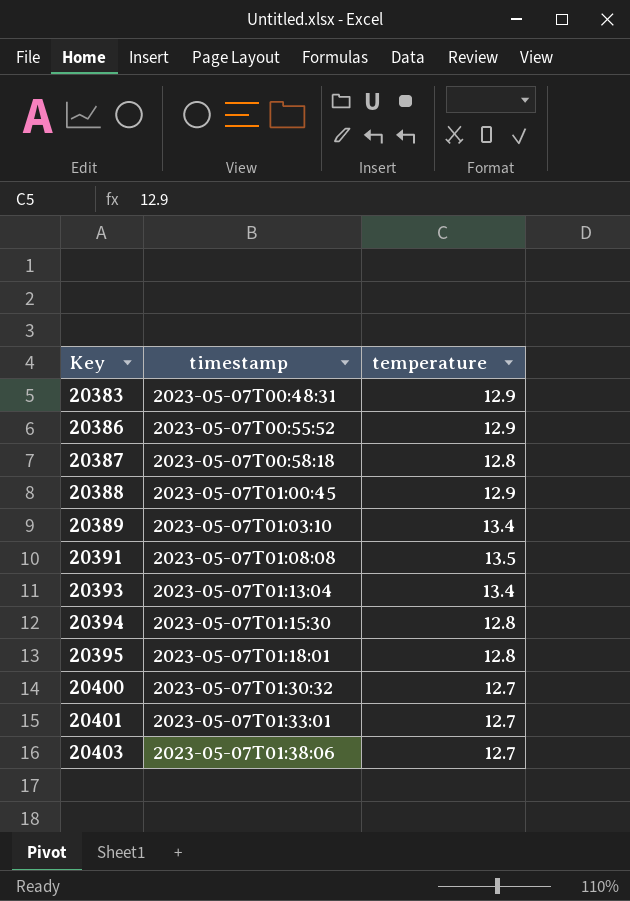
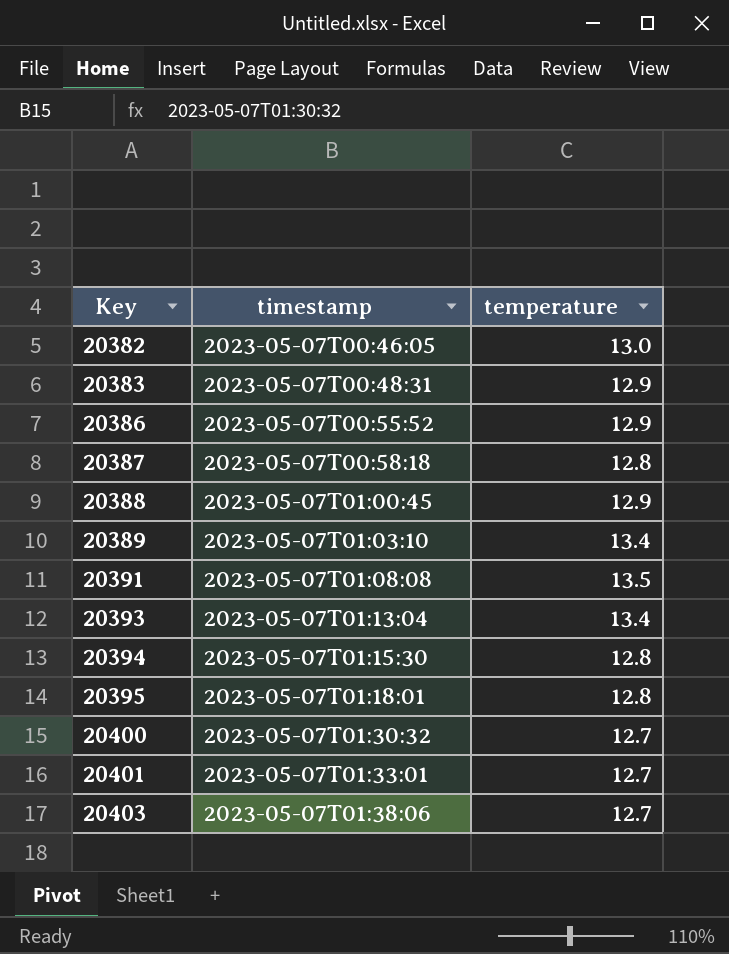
row 20382: none -> 2023-05-07T00:46:05 | 13.0

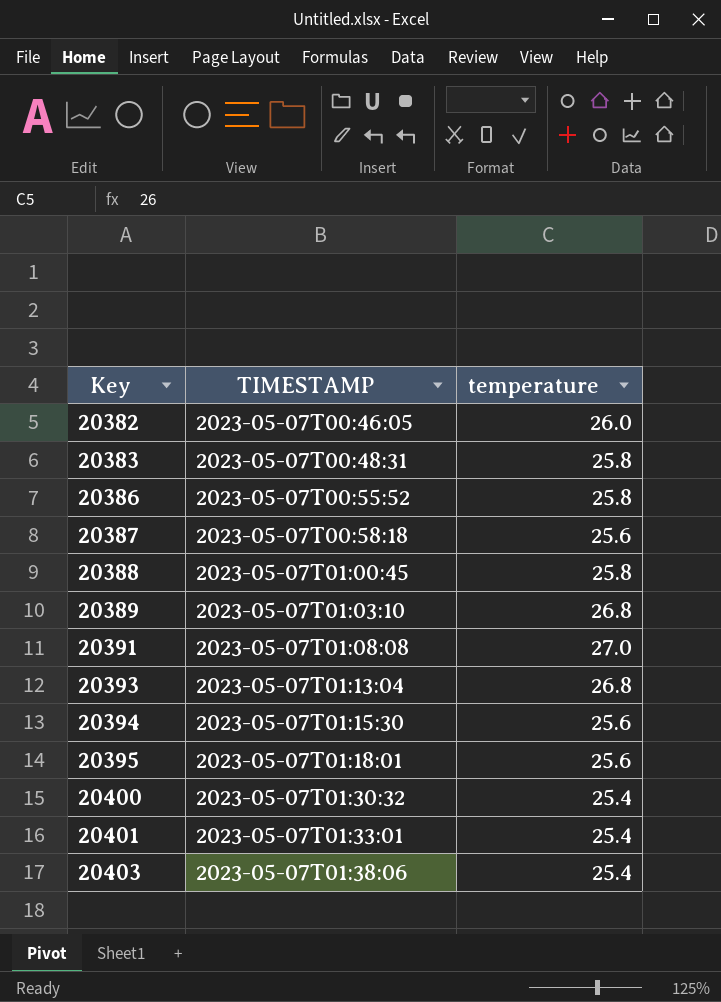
column name: timestamp -> TIMESTAMP
20382 | temperature: 13.0 -> 26.0
20383 | temperature: 12.9 -> 25.8
20386 | temperature: 12.9 -> 25.8
20387 | temperature: 12.8 -> 25.6
20388 | temperature: 12.9 -> 25.8
20389 | temperature: 13.4 -> 26.8
20391 | temperature: 13.5 -> 27.0
20393 | temperature: 13.4 -> 26.8
20394 | temperature: 12.8 -> 25.6
20395 | temperature: 12.8 -> 25.6
20400 | temperature: 12.7 -> 25.4
20401 | temperature: 12.7 -> 25.4
20403 | temperature: 12.7 -> 25.4

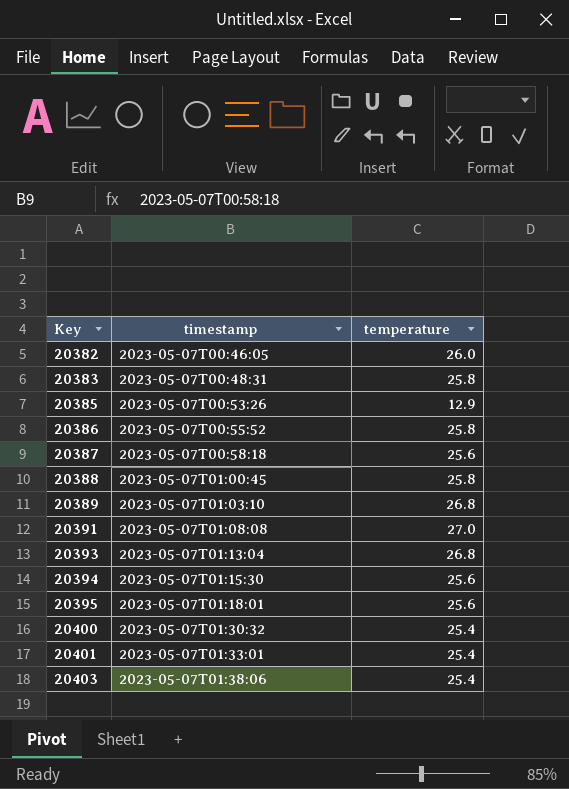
column name: TIMESTAMP -> timestamp
row 20385: none -> 2023-05-07T00:53:26 | 12.9

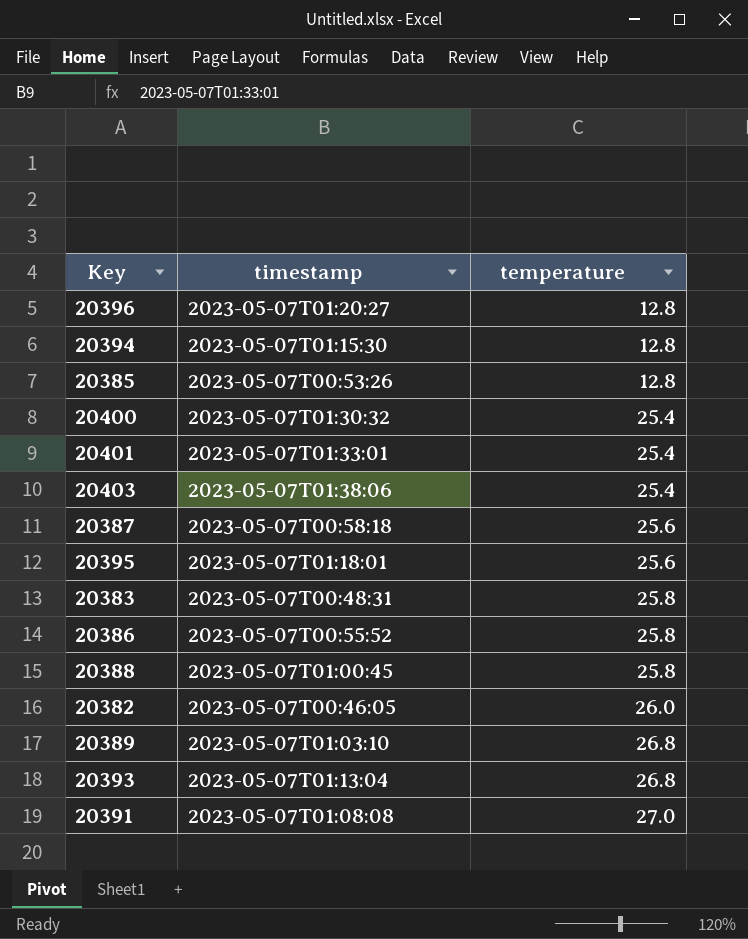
row order: Key ascending -> temperature ascending
row 20396: none -> 2023-05-07T01:20:27 | 12.8
20394 | temperature: 25.6 -> 12.8
20385 | temperature: 12.9 -> 12.8

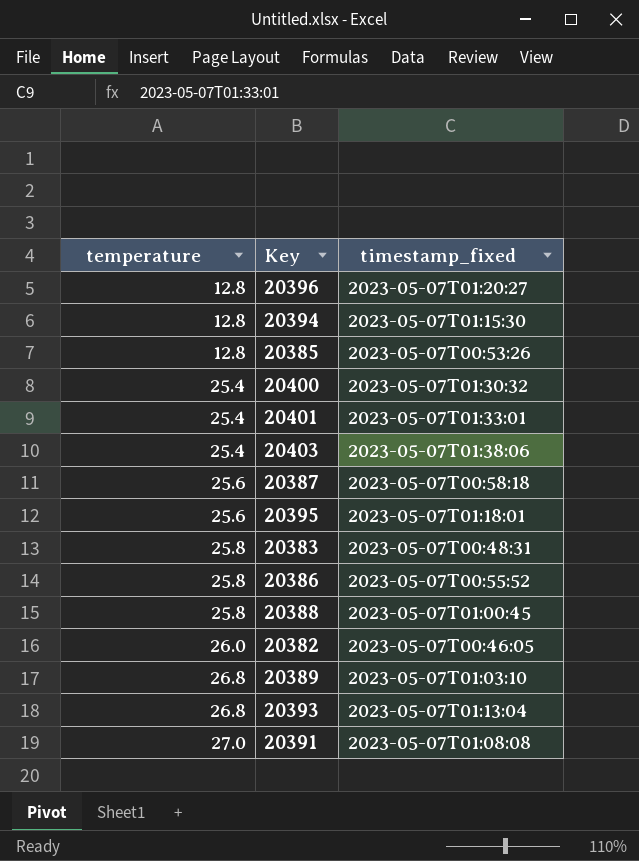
column temperature | position: 3 -> 1
column name: timestamp -> timestamp_fixed

